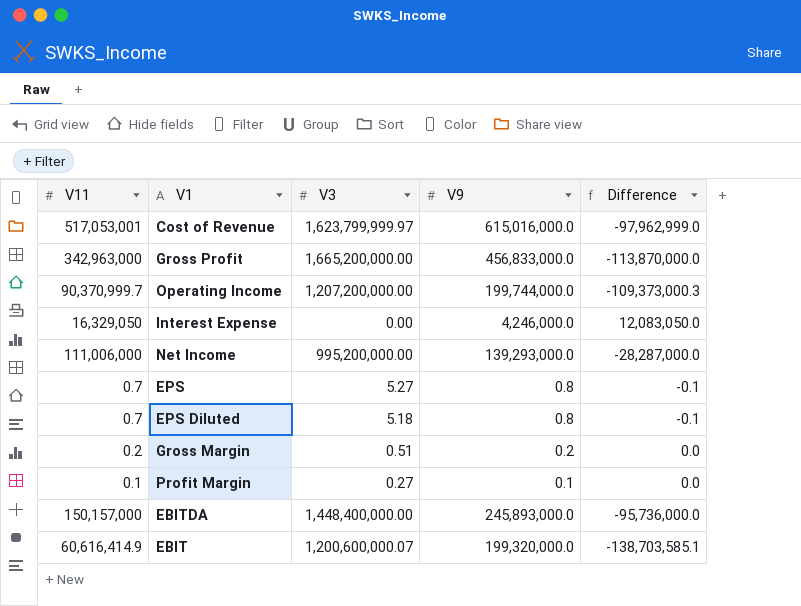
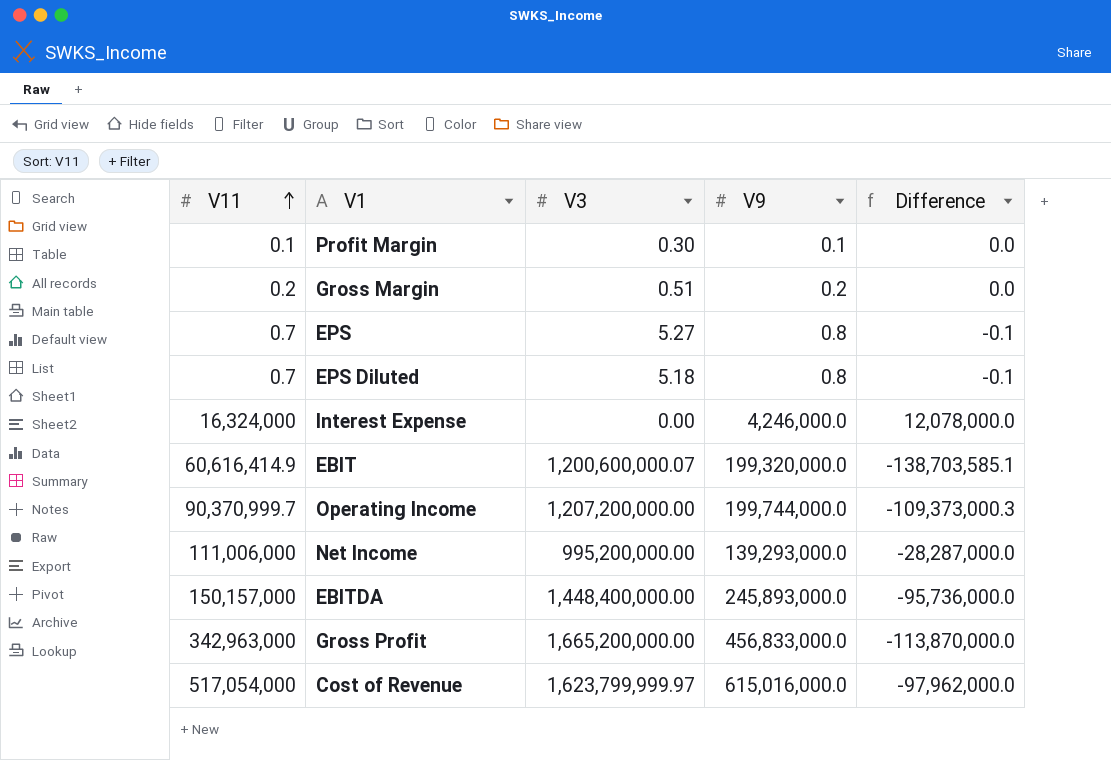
row order: none -> V11 ascending
Profit Margin | V3: 0.27 -> 0.30
Interest Expense | V11: 16,329,050 -> 16,324,000
Interest Expense | Difference: 12,083,050.0 -> 12,078,000.0
Cost of Revenue | V11: 517,053,001 -> 517,054,000
Cost of Revenue | Difference: -97,962,999.0 -> -97,962,000.0

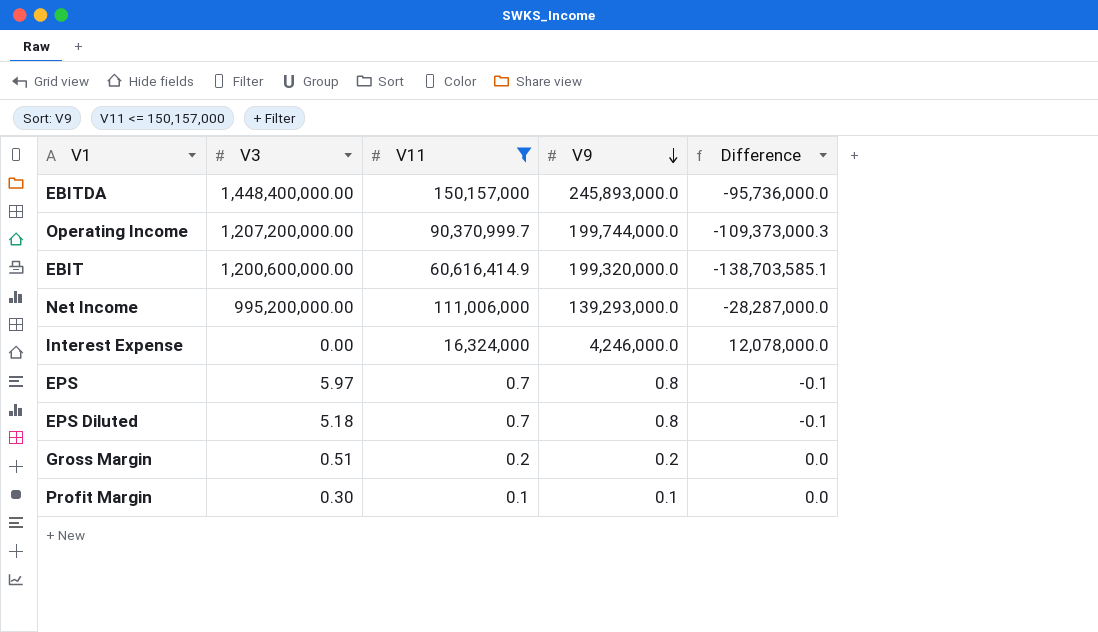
filter: none -> V11 <= 150,157,000
row order: V11 ascending -> V9 descending
column V11 | position: 1 -> 3
EBIT | V3: 1,200,600,000.07 -> 1,200,600,000.00
EPS | V3: 5.27 -> 5.97

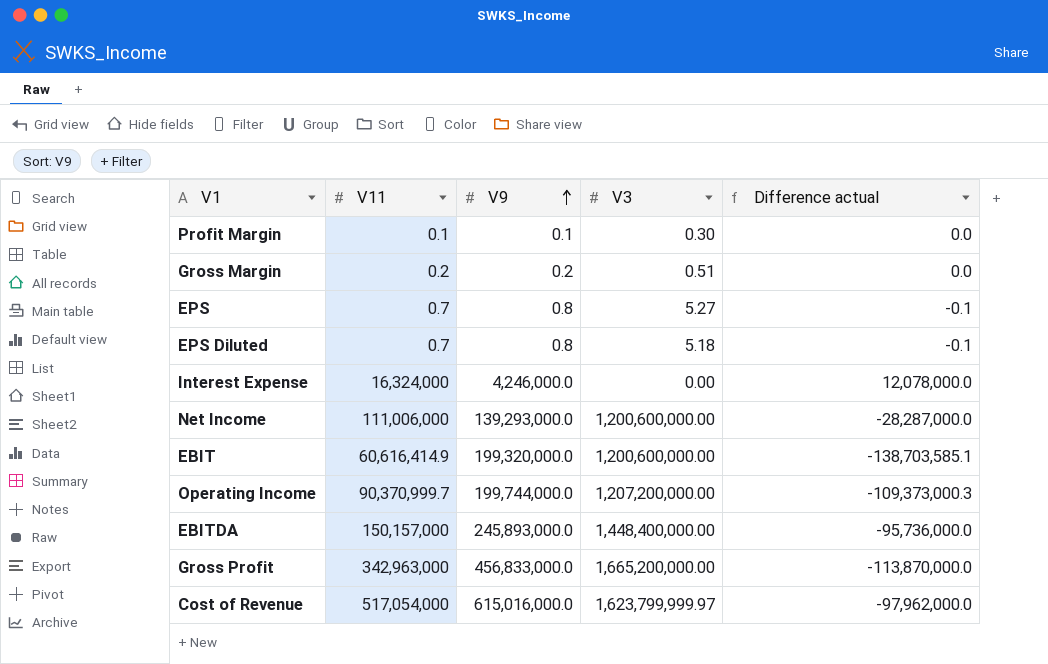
filter: V11 <= 150,157,000 -> none
row order: V9 descending -> V9 ascending
column V3 | position: 2 -> 4
column name: Difference -> Difference actual
EPS | V3: 5.97 -> 5.27
Net Income | V3: 995,200,000.00 -> 1,200,600,000.00

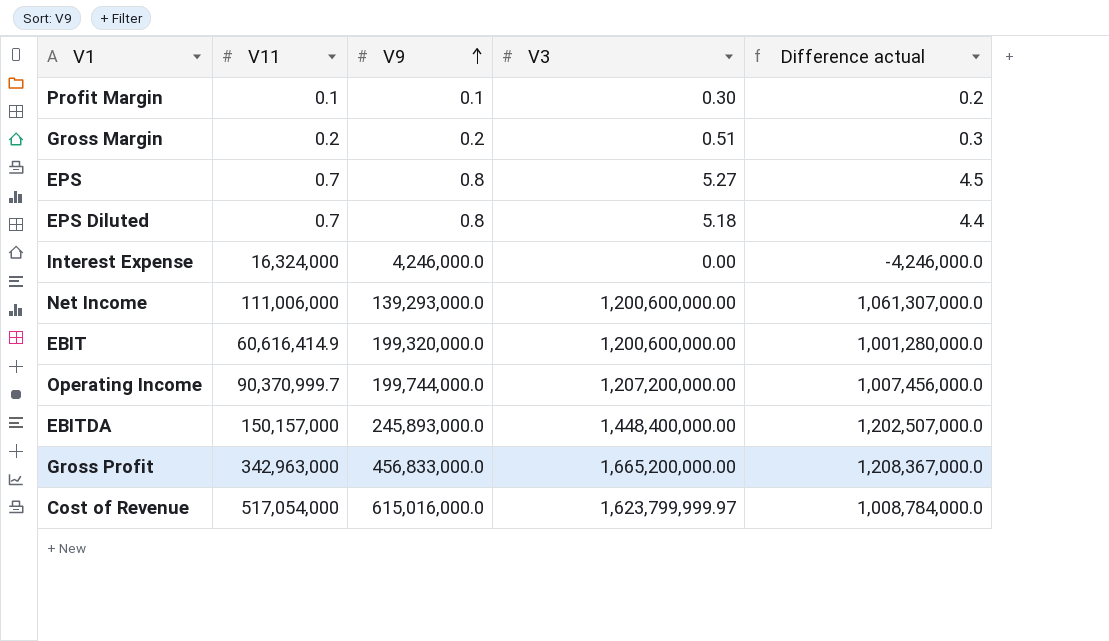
column Difference actual | formula: [V11] - [V9] -> [V3] - [V9]

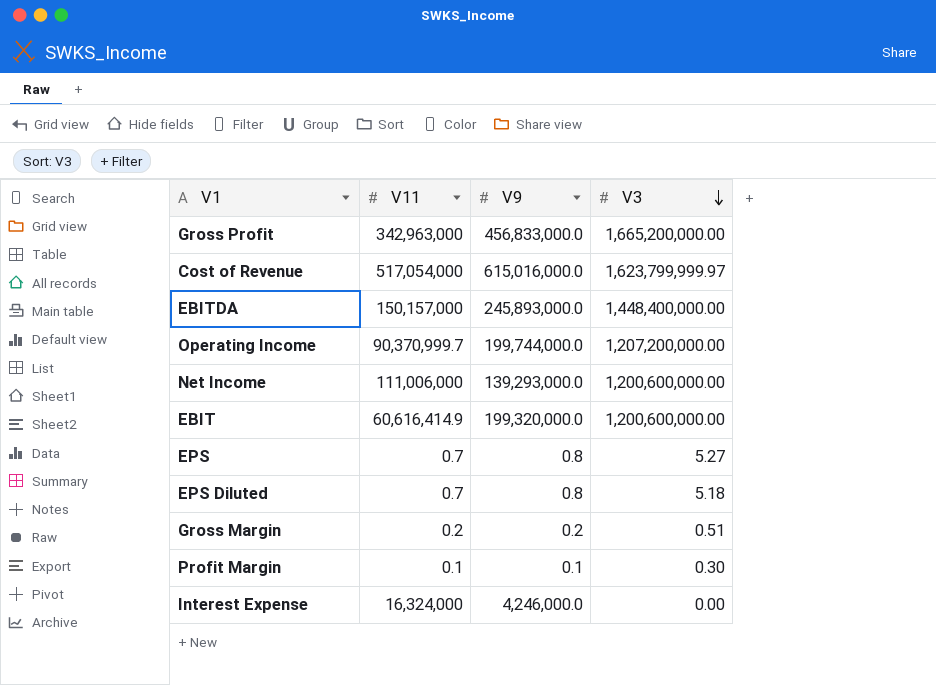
row order: V9 ascending -> V3 descending
column Difference actual | formula: [V3] - [V9] -> none

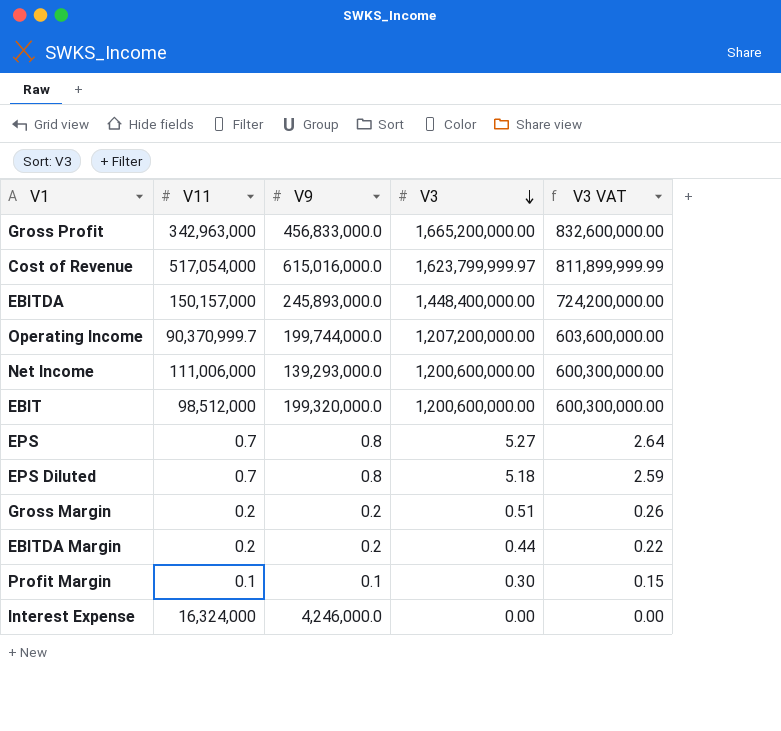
column V3 VAT | formula: none -> [V3] * 0.5
EBIT | V11: 60,616,414.9 -> 98,512,000
row EBITDA Margin: none -> 0.2 | 0.2 | 0.44 | 0.22

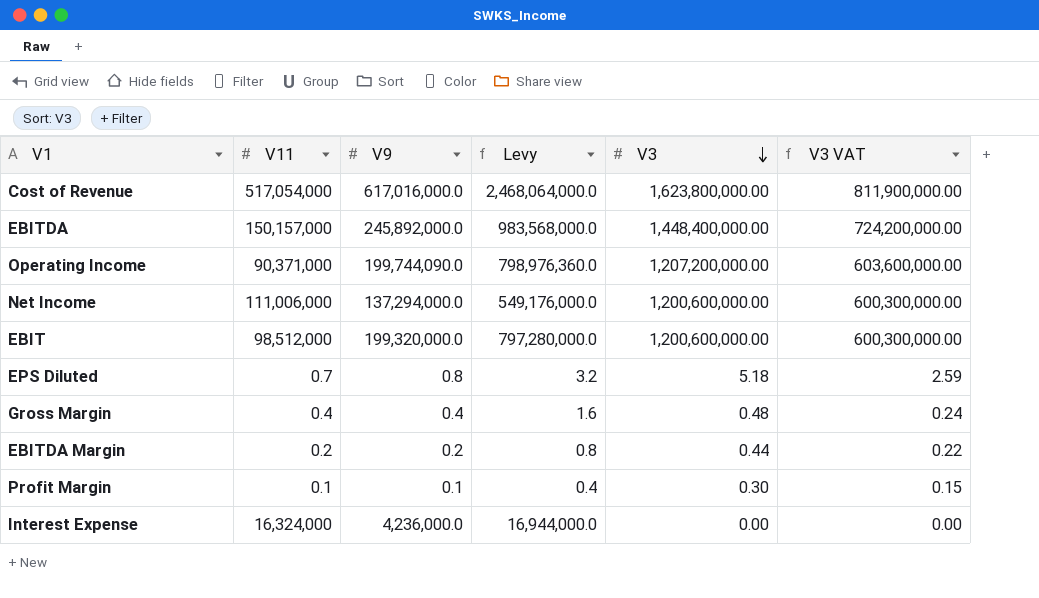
column Levy | formula: none -> [V9] * 4
row Gross Profit: 342,963,000 | 456,833,000.0 | 1,665,200,000.00 | 832,600,000.00 -> none
row EPS: 0.7 | 0.8 | 5.27 | 2.64 -> none
Cost of Revenue | V9: 615,016,000.0 -> 617,016,000.0
Cost of Revenue | V3: 1,623,799,999.97 -> 1,623,800,000.00
Cost of Revenue | V3 VAT: 811,899,999.99 -> 811,900,000.00
EBITDA | V9: 245,893,000.0 -> 245,892,000.0
Operating Income | V11: 90,370,999.7 -> 90,371,000
Operating Income | V9: 199,744,000.0 -> 199,744,090.0
Net Income | V9: 139,293,000.0 -> 137,294,000.0
Gross Margin | V11: 0.2 -> 0.4
Gross Margin | V9: 0.2 -> 0.4
Gross Margin | V3: 0.51 -> 0.48
Gross Margin | V3 VAT: 0.26 -> 0.24
Interest Expense | V9: 4,246,000.0 -> 4,236,000.0

